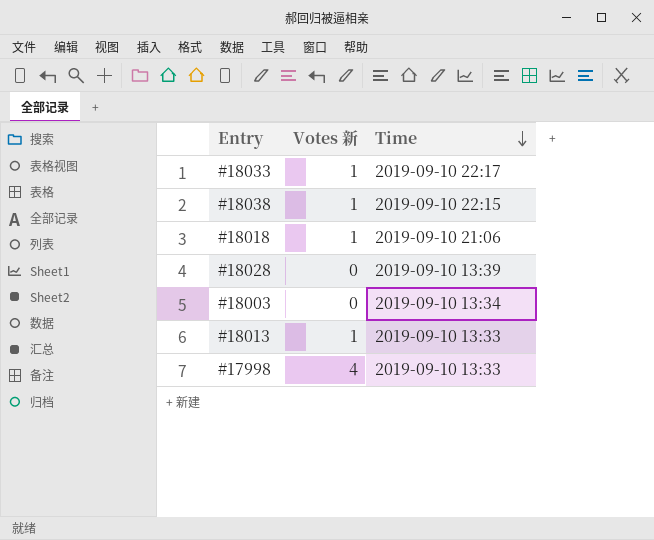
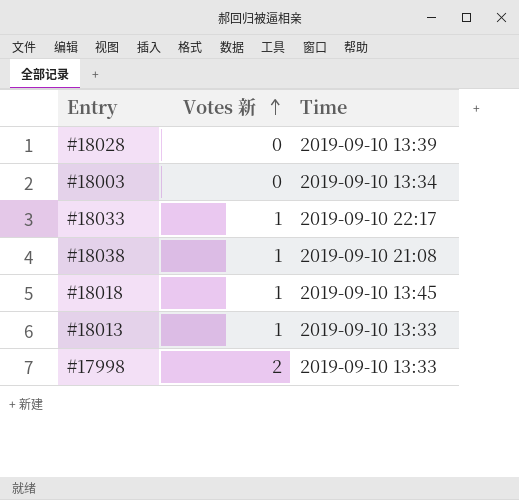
row order: Time descending -> Votes 新 ascending
#18038 | Time: 2019-09-10 22:15 -> 2019-09-10 21:08
#18018 | Time: 2019-09-10 21:06 -> 2019-09-10 13:45
#17998 | Votes 新: 4 -> 2

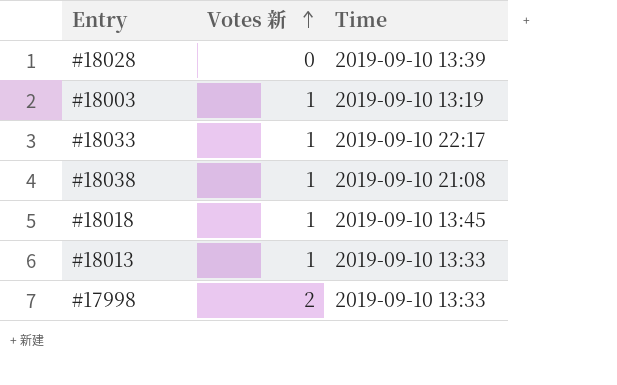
#18003 | Votes 新: 0 -> 1
#18003 | Time: 2019-09-10 13:34 -> 2019-09-10 13:19

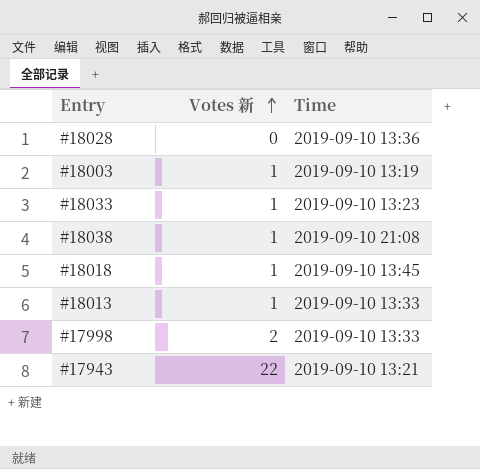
#18028 | Time: 2019-09-10 13:39 -> 2019-09-10 13:36
#18033 | Time: 2019-09-10 22:17 -> 2019-09-10 13:23
row #17943: none -> 22 | 2019-09-10 13:21

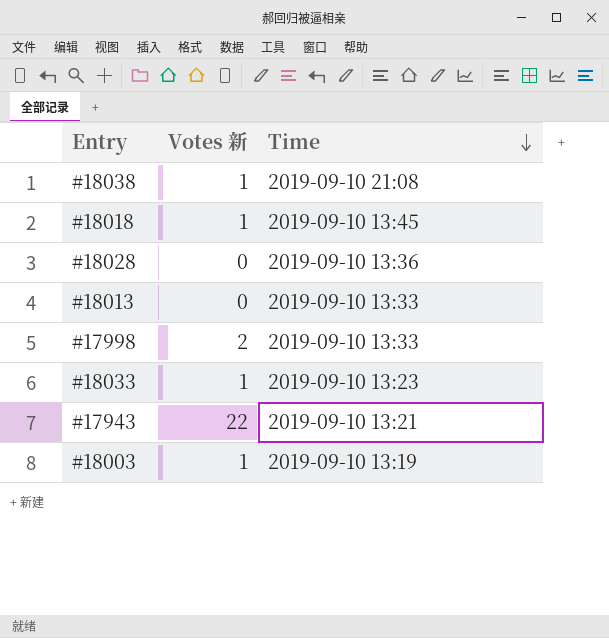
row order: Votes 新 ascending -> Time descending
#18013 | Votes 新: 1 -> 0

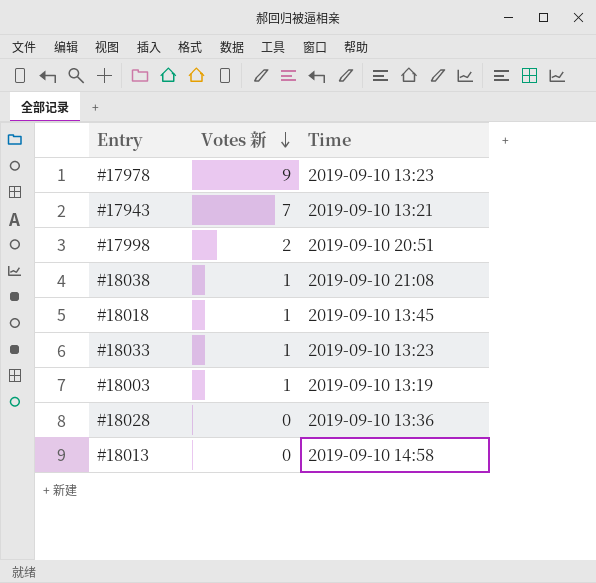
row order: Time descending -> Votes 新 descending
row #17978: none -> 9 | 2019-09-10 13:23
#17943 | Votes 新: 22 -> 7
#17998 | Time: 2019-09-10 13:33 -> 2019-09-10 20:51
#18013 | Time: 2019-09-10 13:33 -> 2019-09-10 14:58

